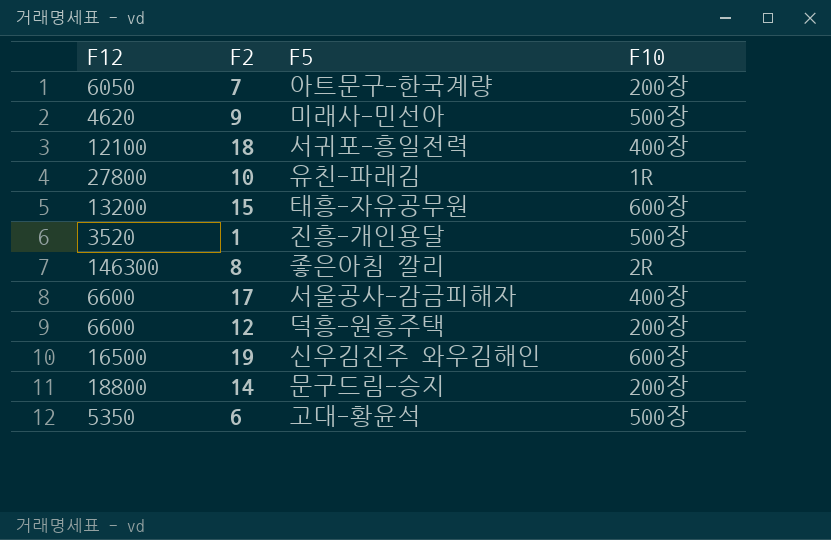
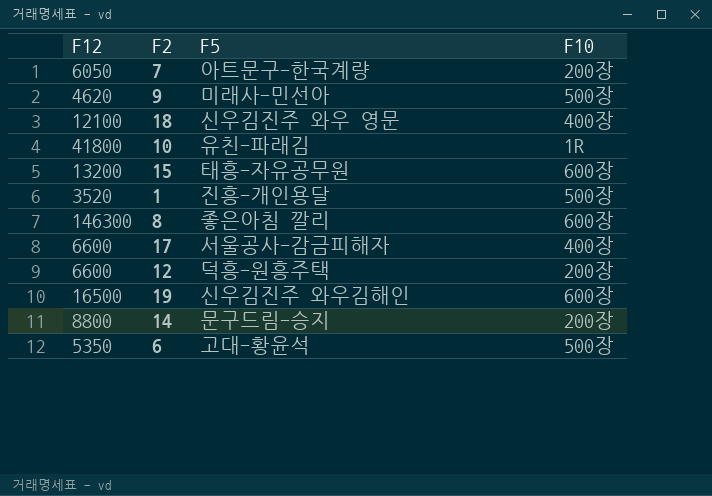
18 | F5: 서귀포-흥일전력 -> 신우김진주 와우 영문
10 | F12: 27800 -> 41800
8 | F10: 2R -> 600장
14 | F12: 18800 -> 8800

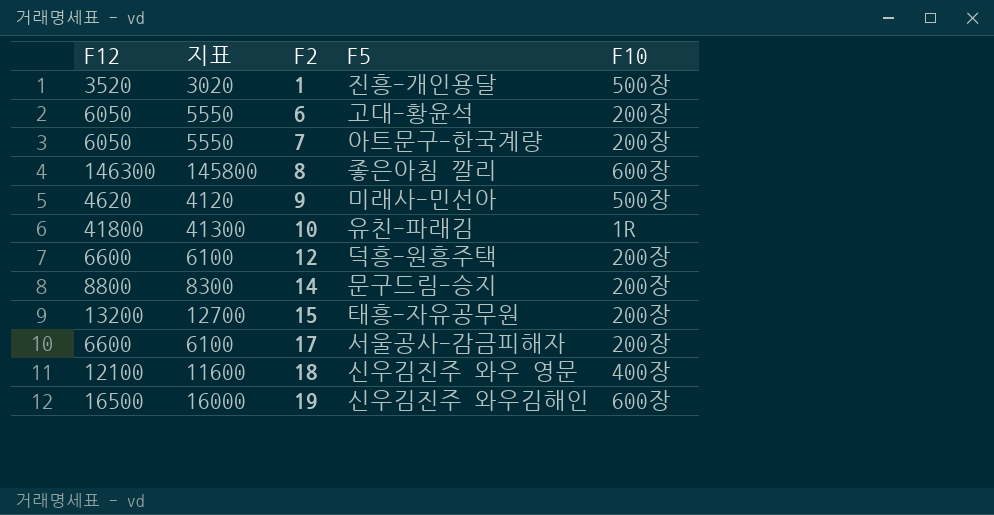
row order: none -> F2 ascending
column 지표 | formula: none -> [F12] - 500
6 | F12: 5350 -> 6050
6 | F10: 500장 -> 200장
15 | F10: 600장 -> 200장
17 | F10: 400장 -> 200장

